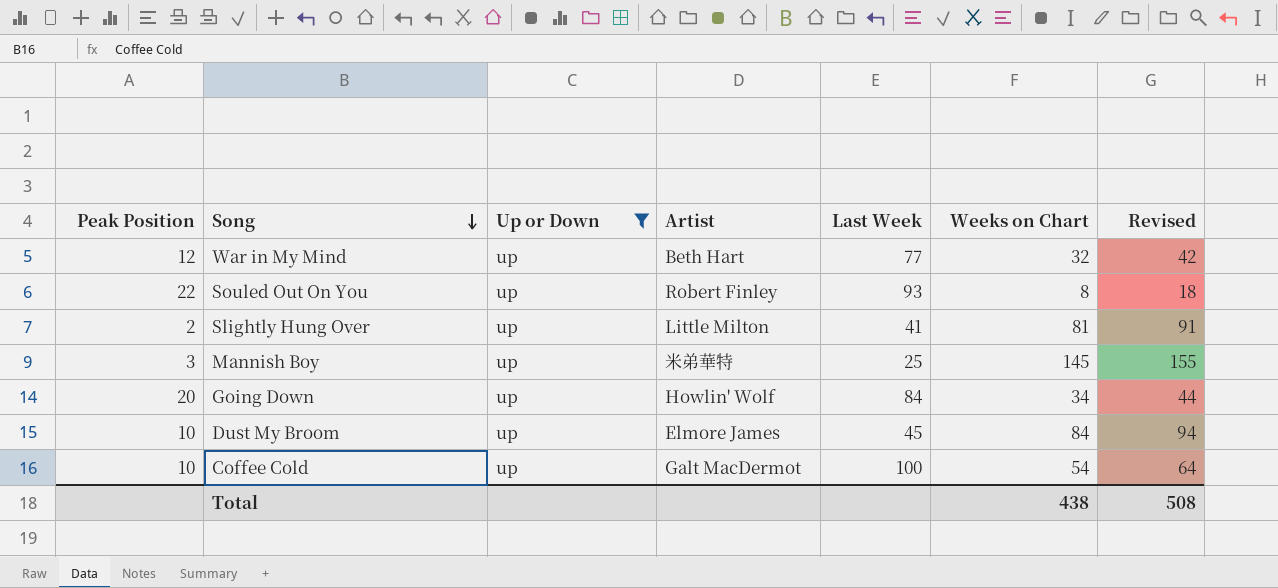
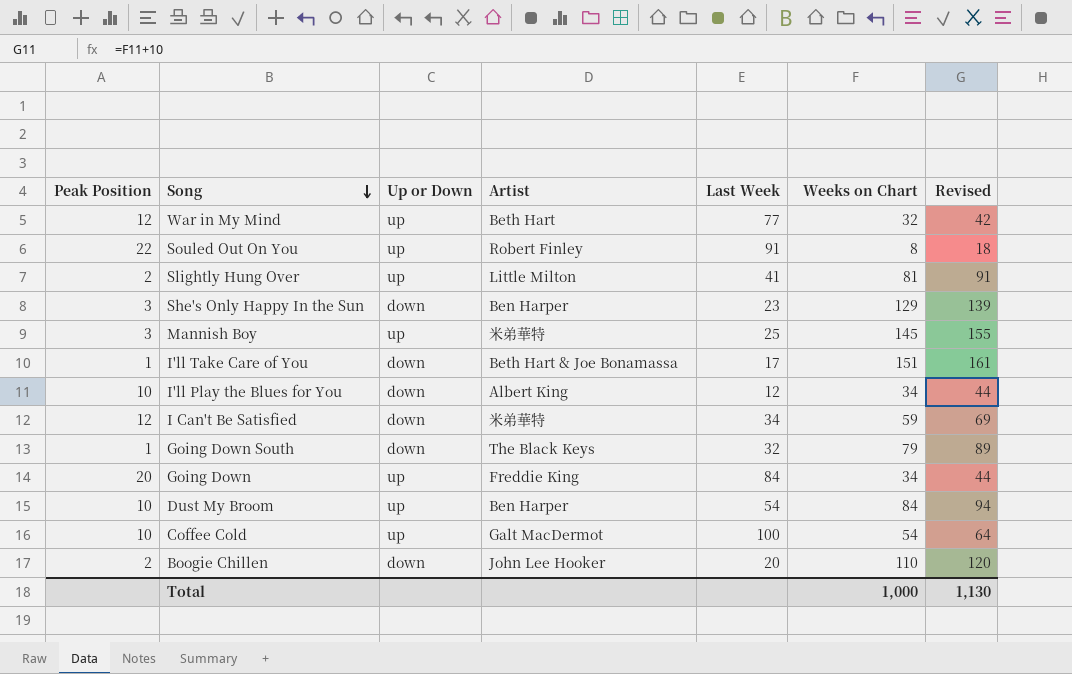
filter: Up or Down = up -> none
Souled Out On You | Last Week: 93 -> 91
Going Down | Artist: Howlin' Wolf -> Freddie King
Dust My Broom | Artist: Elmore James -> Ben Harper
Dust My Broom | Last Week: 45 -> 54
Total | Weeks on Chart: 438 -> 1,000
Total | Revised: 508 -> 1,130

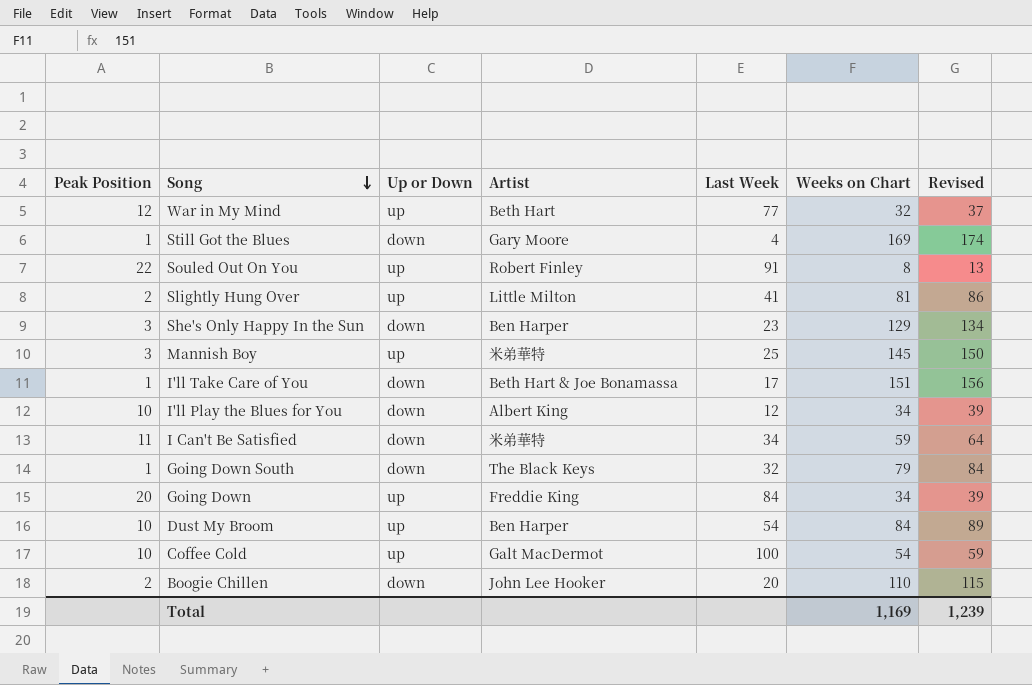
column Revised | formula: [Weeks on Chart] + 10 -> [Weeks on Chart] + 5
row Still Got the Blues: none -> 1 | down | Gary Moore | 4 | 169 | 174
I Can't Be Satisfied | Peak Position: 12 -> 11
Total | Weeks on Chart: 1,000 -> 1,169
Total | Revised: 1,130 -> 1,239

